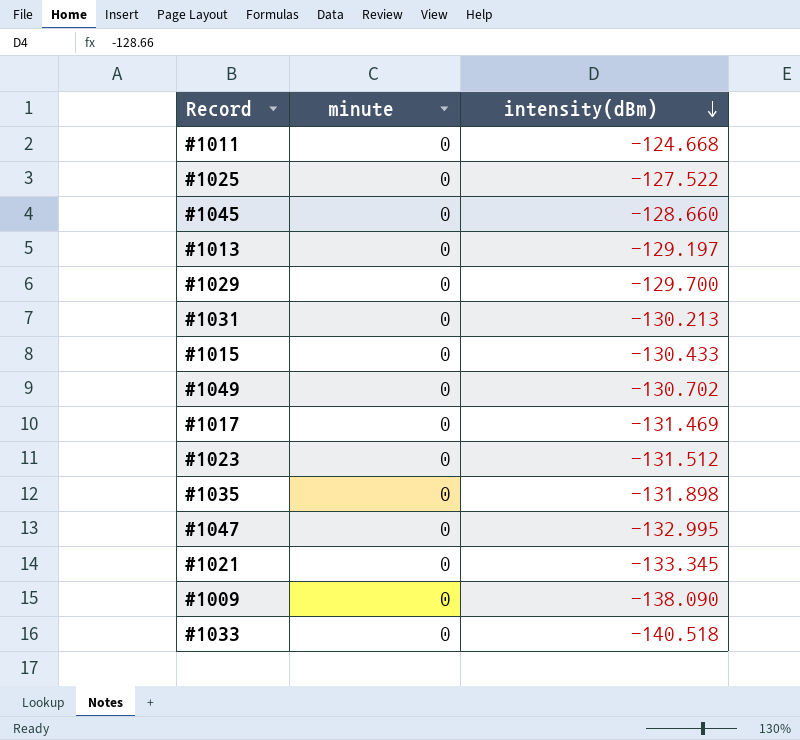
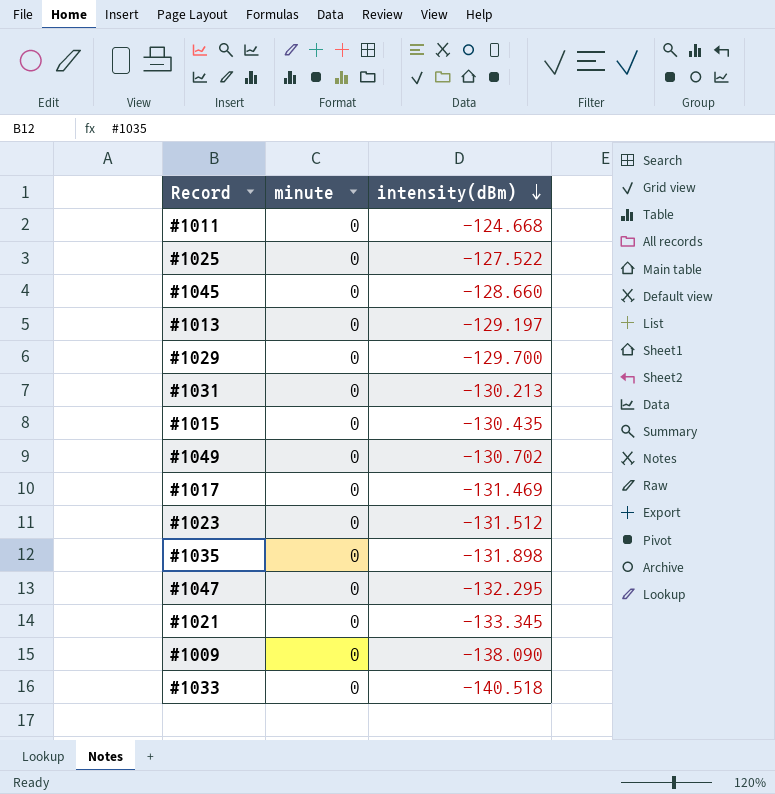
#1015 | intensity(dBm): -130.433 -> -130.435
#1047 | intensity(dBm): -132.995 -> -132.295

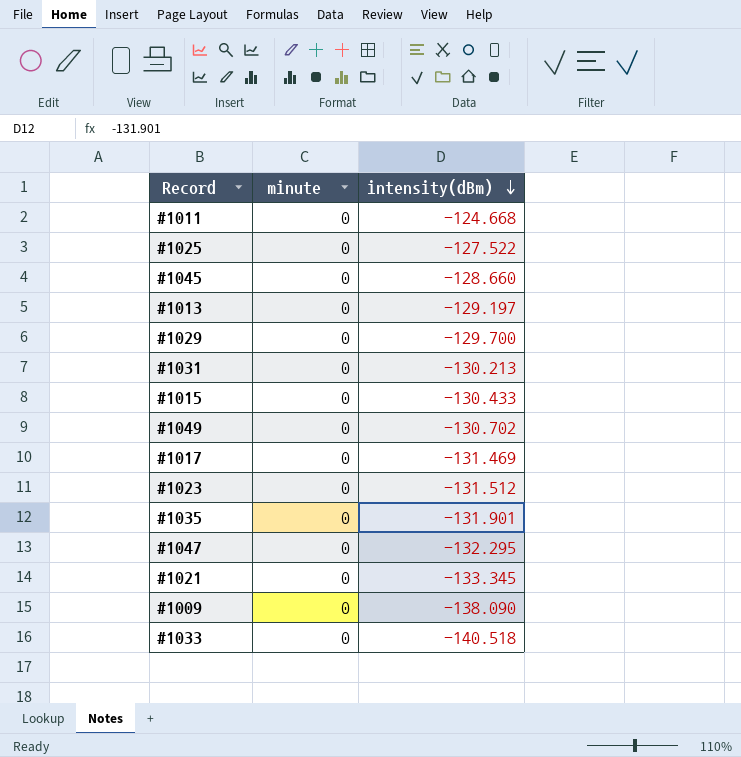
#1015 | intensity(dBm): -130.435 -> -130.433
#1035 | intensity(dBm): -131.898 -> -131.901

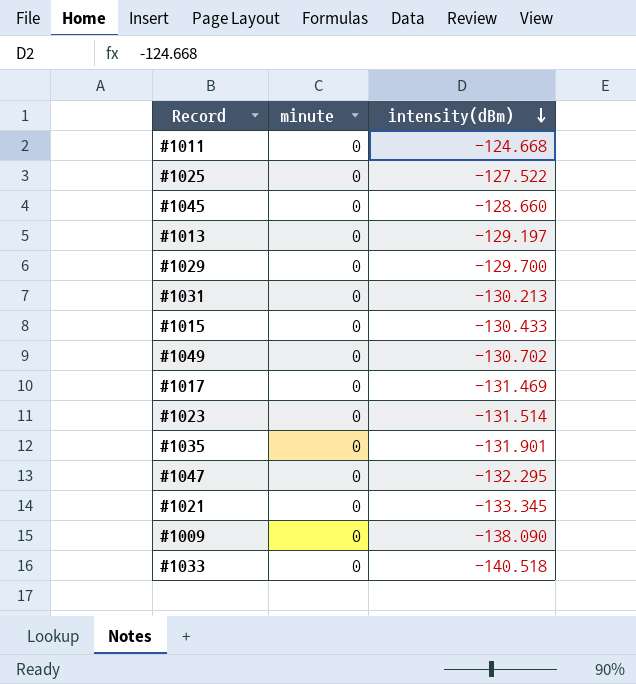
#1023 | intensity(dBm): -131.512 -> -131.514

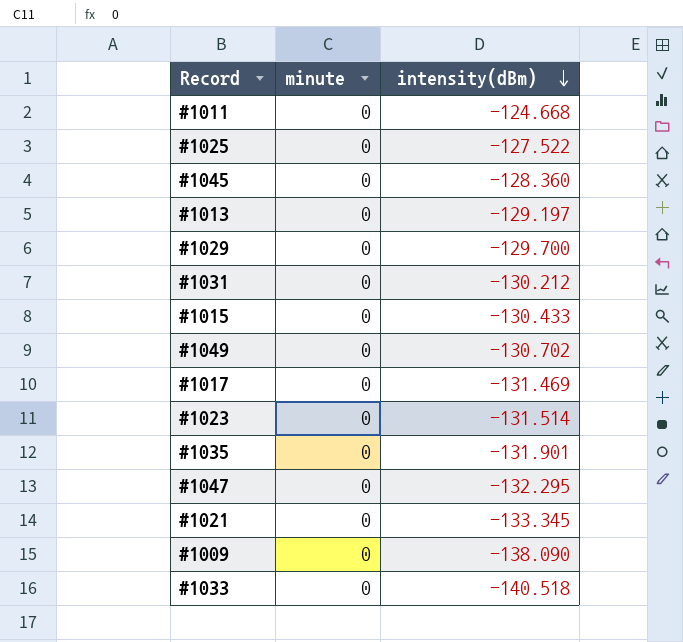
#1045 | intensity(dBm): -128.660 -> -128.360
#1031 | intensity(dBm): -130.213 -> -130.212

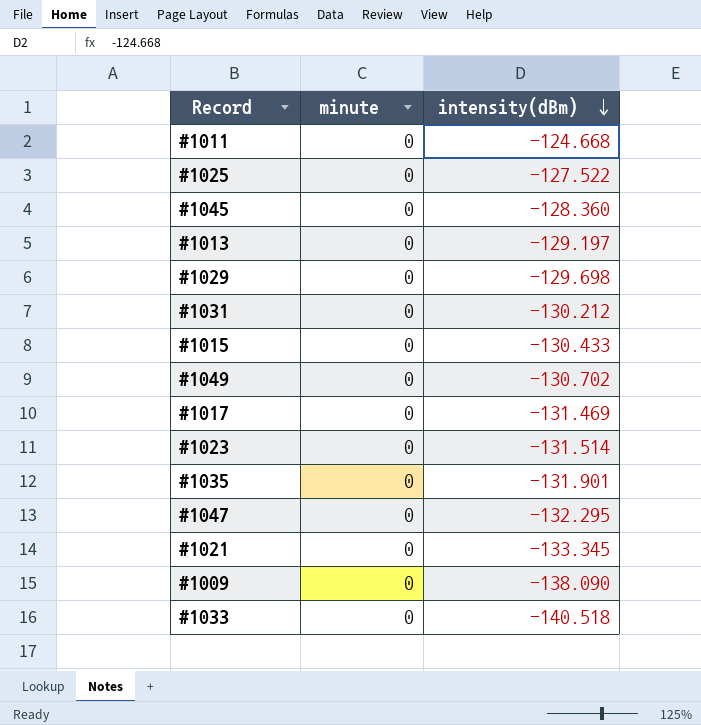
#1029 | intensity(dBm): -129.700 -> -129.698

